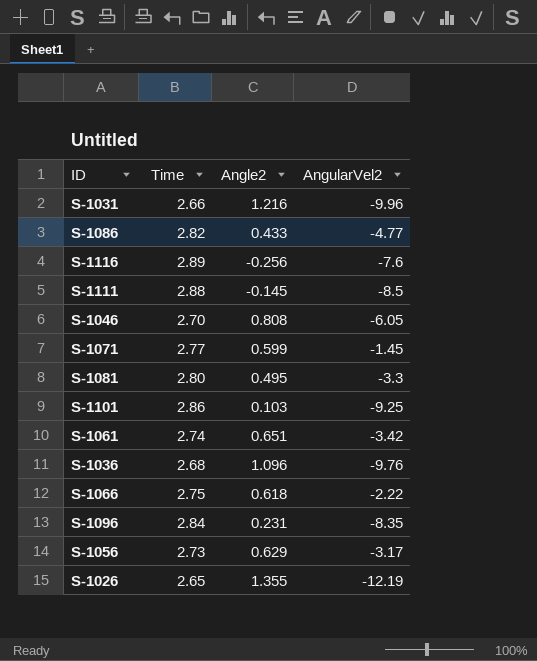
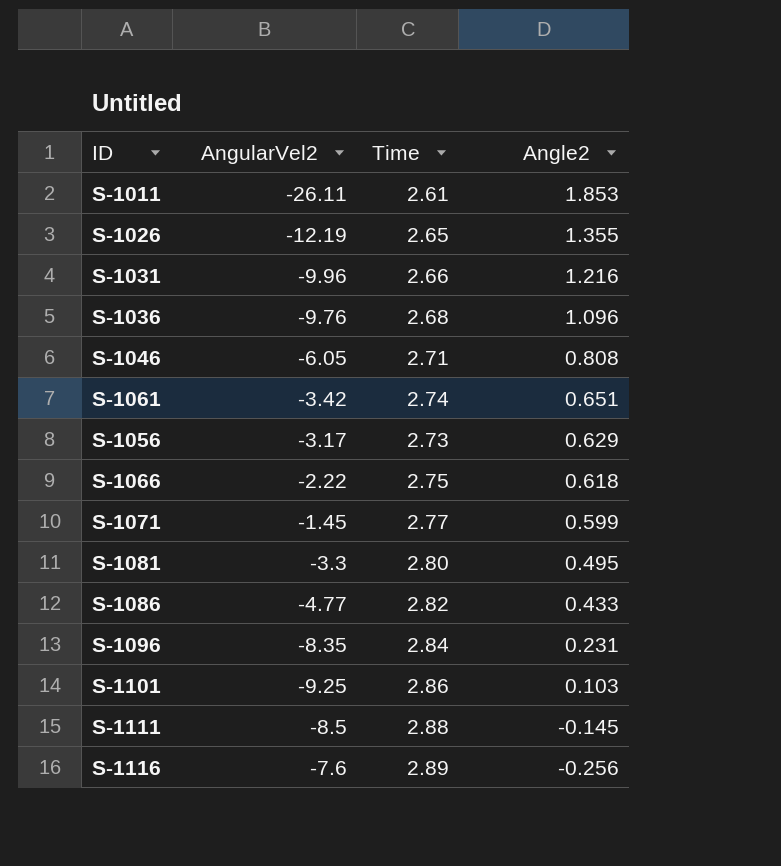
row order: none -> Angle2 descending
column AngularVel2 | position: 4 -> 2
row S-1011: none -> -26.11 | 2.61 | 1.853
S-1046 | Time: 2.70 -> 2.71

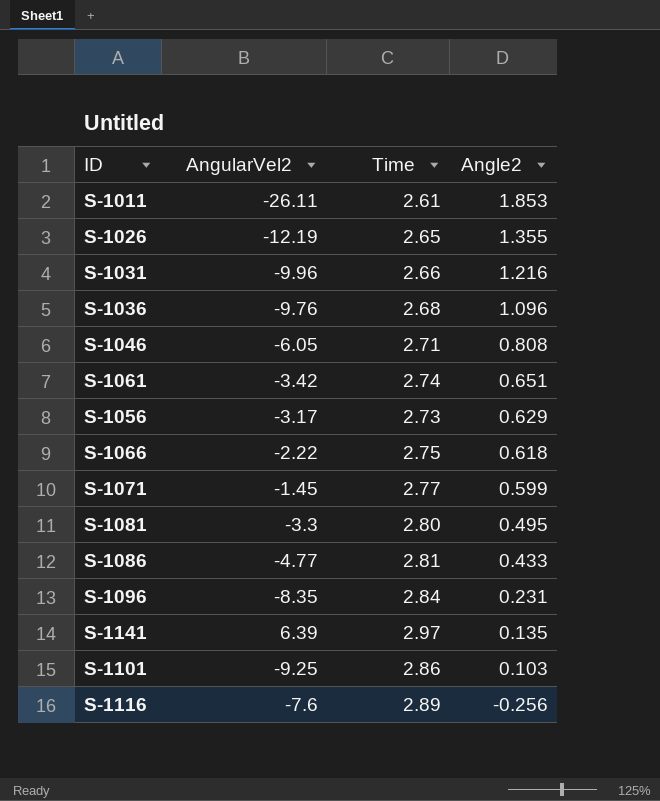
row S-1111: -8.5 | 2.88 | -0.145 -> none
S-1086 | Time: 2.82 -> 2.81
row S-1141: none -> 6.39 | 2.97 | 0.135

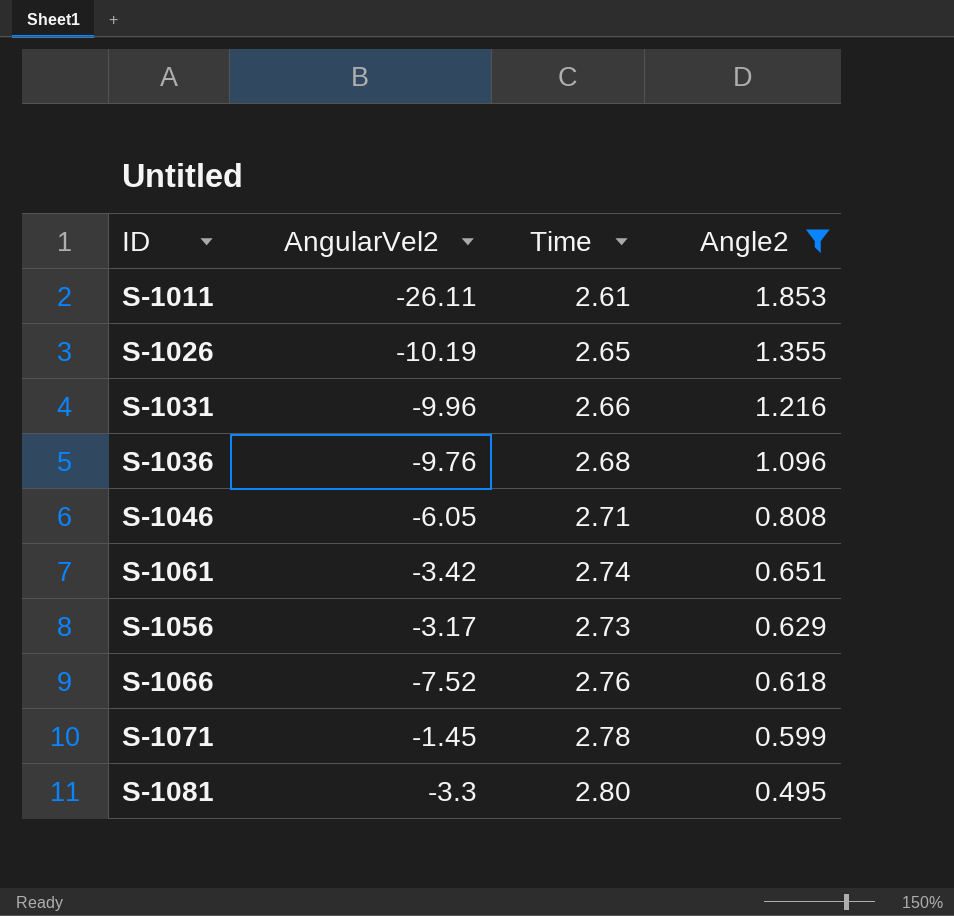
filter: none -> Angle2 >= 0.495
S-1026 | AngularVel2: -12.19 -> -10.19
S-1066 | AngularVel2: -2.22 -> -7.52
S-1066 | Time: 2.75 -> 2.76
S-1071 | Time: 2.77 -> 2.78

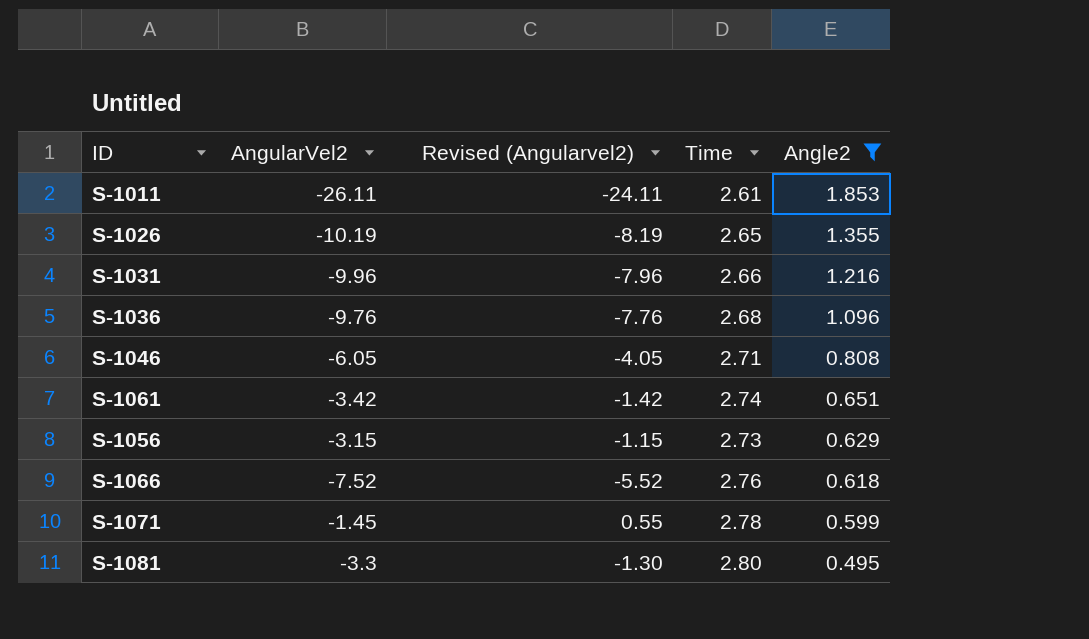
column Revised (Angularvel2) | formula: none -> [AngularVel2] + 2
S-1056 | AngularVel2: -3.17 -> -3.15

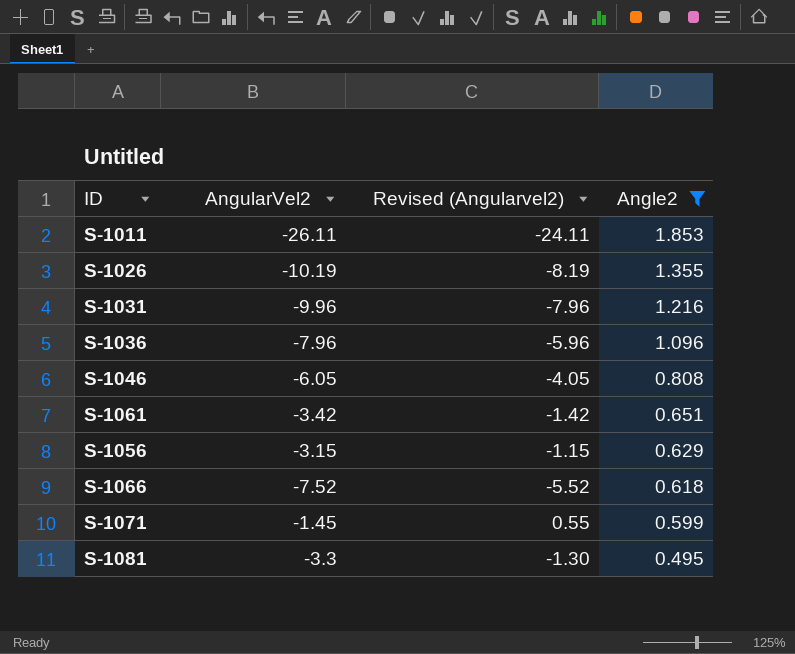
column Time | position: 4 -> none
S-1036 | AngularVel2: -9.76 -> -7.96
S-1036 | Revised (Angularvel2): -7.76 -> -5.96

